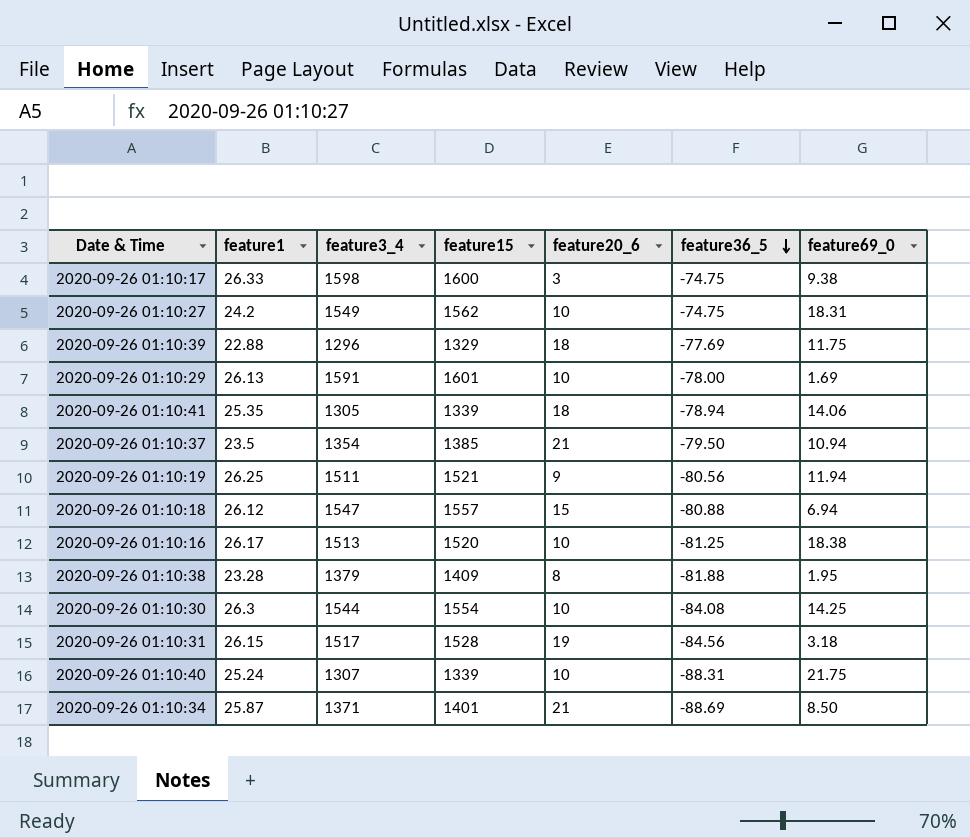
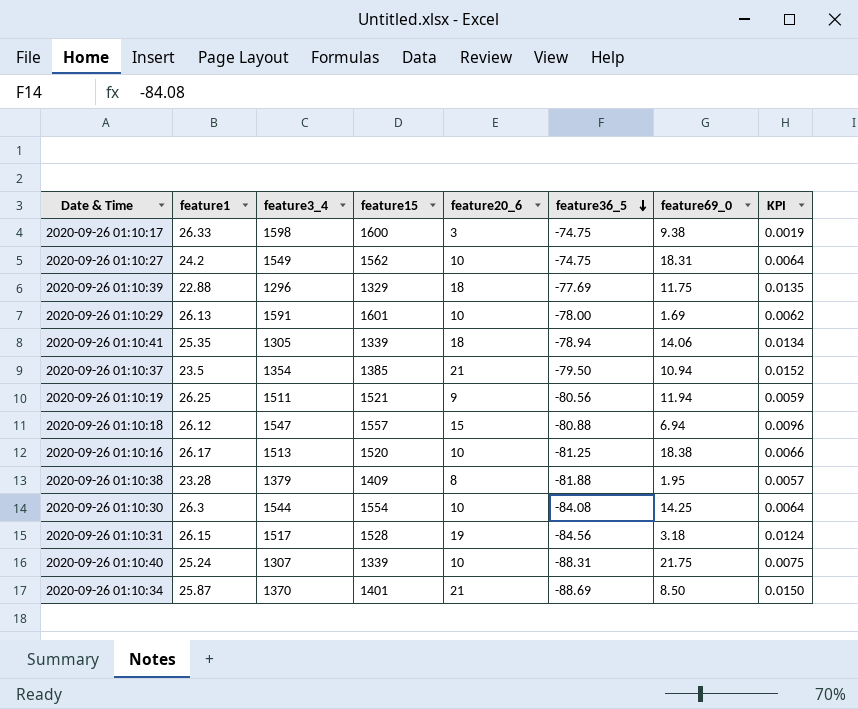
column KPI | formula: none -> [feature20_6] / [feature15]
2020-09-26 01:10:34 | feature3_4: 1371 -> 1370

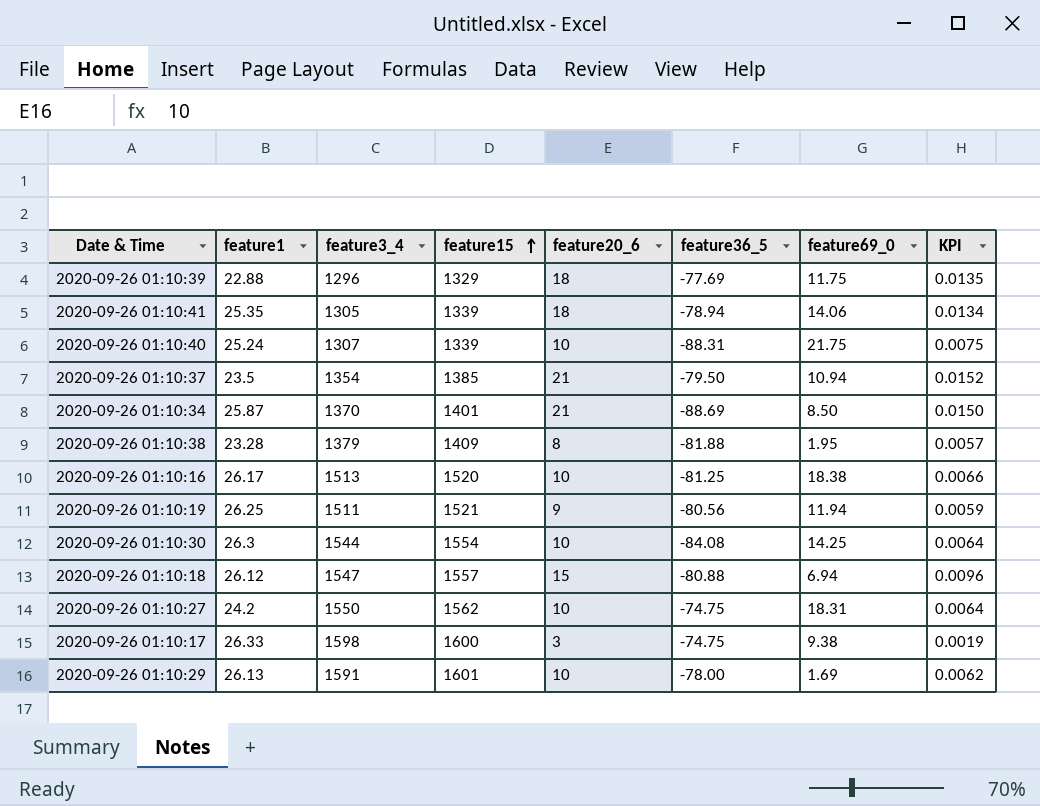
row order: feature36_5 descending -> feature15 ascending
row 2020-09-26 01:10:31: 26.15 | 1517 | 1528 | 19 | -84.56 | 3.18 | 0.0124 -> none
2020-09-26 01:10:27 | feature3_4: 1549 -> 1550

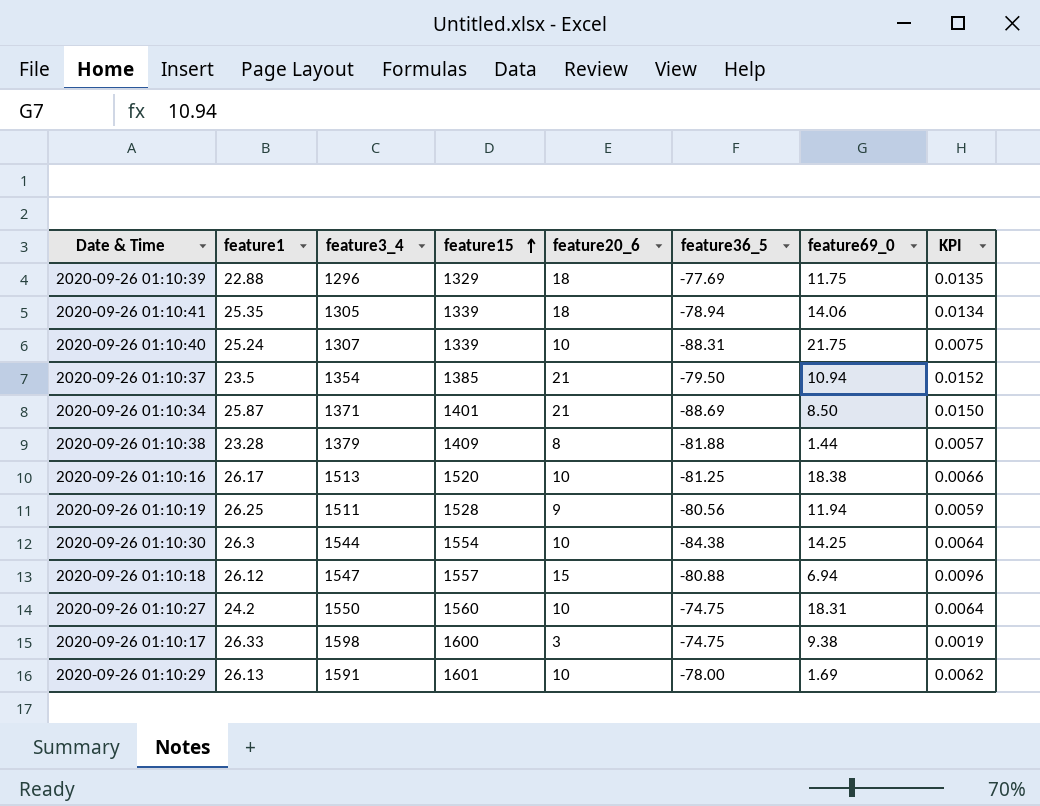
2020-09-26 01:10:34 | feature3_4: 1370 -> 1371
2020-09-26 01:10:38 | feature69_0: 1.95 -> 1.44
2020-09-26 01:10:19 | feature15: 1521 -> 1528
2020-09-26 01:10:30 | feature36_5: -84.08 -> -84.38
2020-09-26 01:10:27 | feature15: 1562 -> 1560

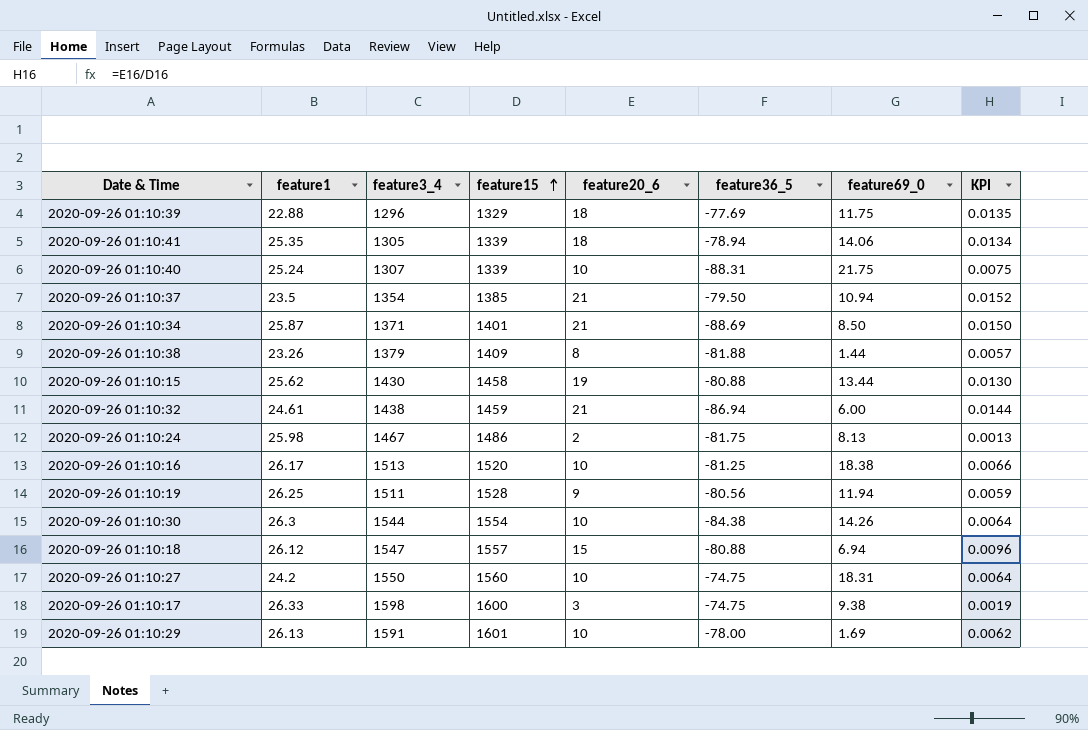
2020-09-26 01:10:38 | feature1: 23.28 -> 23.26
row 2020-09-26 01:10:15: none -> 25.62 | 1430 | 1458 | 19 | -80.88 | 13.44 | 0.0130
row 2020-09-26 01:10:32: none -> 24.61 | 1438 | 1459 | 21 | -86.94 | 6.00 | 0.0144
row 2020-09-26 01:10:24: none -> 25.98 | 1467 | 1486 | 2 | -81.75 | 8.13 | 0.0013
2020-09-26 01:10:30 | feature69_0: 14.25 -> 14.26

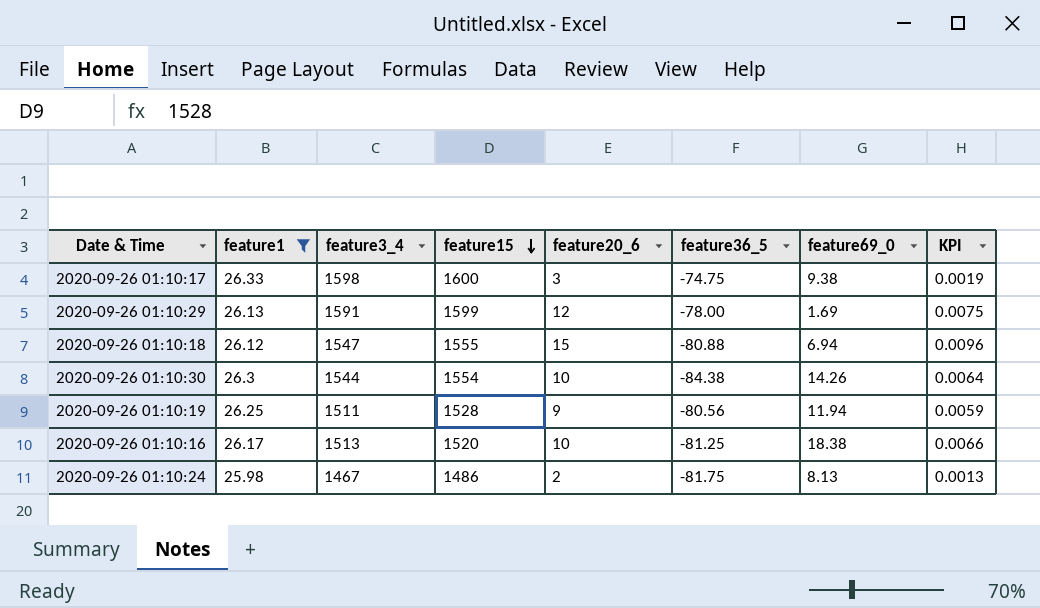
filter: none -> feature1 >= 25.98
row order: feature15 ascending -> feature15 descending
2020-09-26 01:10:29 | feature15: 1601 -> 1599
2020-09-26 01:10:29 | feature20_6: 10 -> 12
2020-09-26 01:10:29 | KPI: 0.0062 -> 0.0075
2020-09-26 01:10:18 | feature15: 1557 -> 1555

